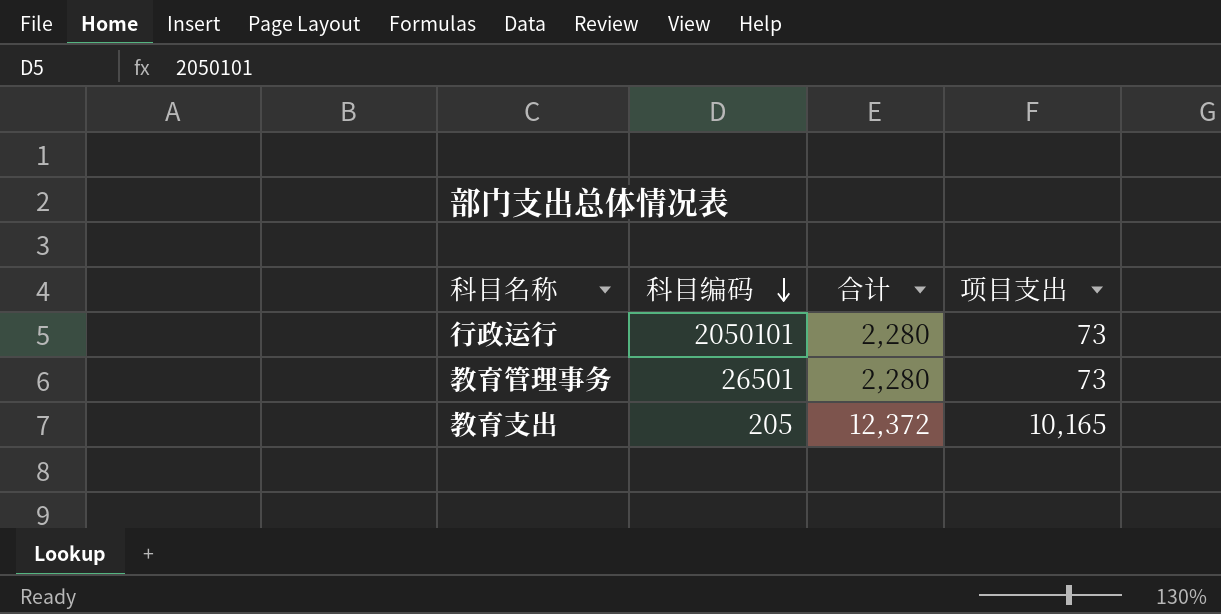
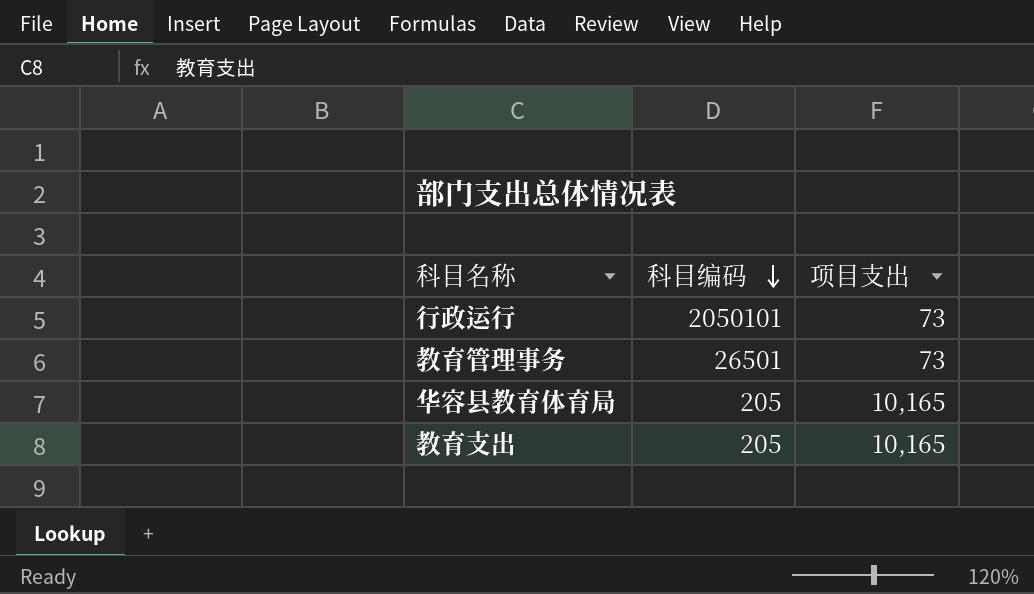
column 合计 | position: 3 -> none
row 华容县教育体育局: none -> 205 | 10,165

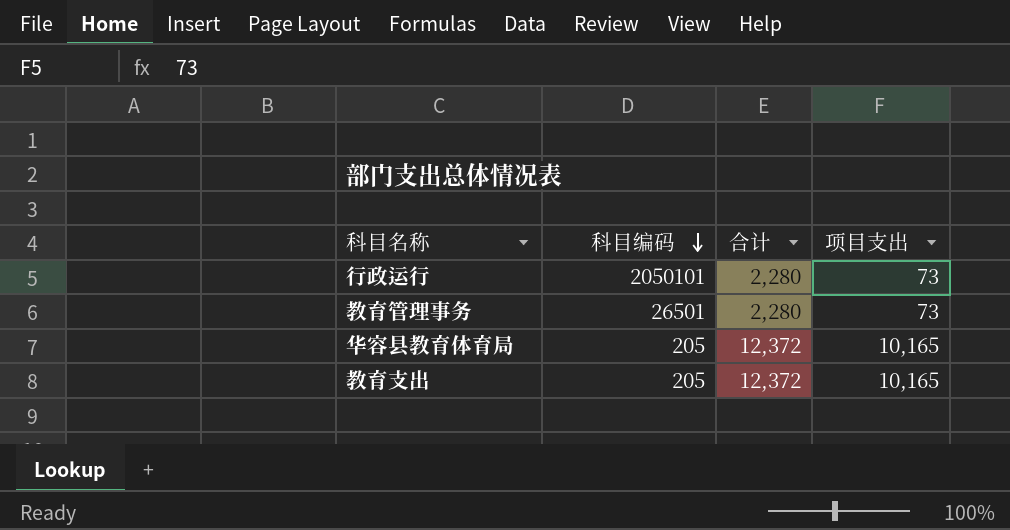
column 合计 | position: none -> 3

